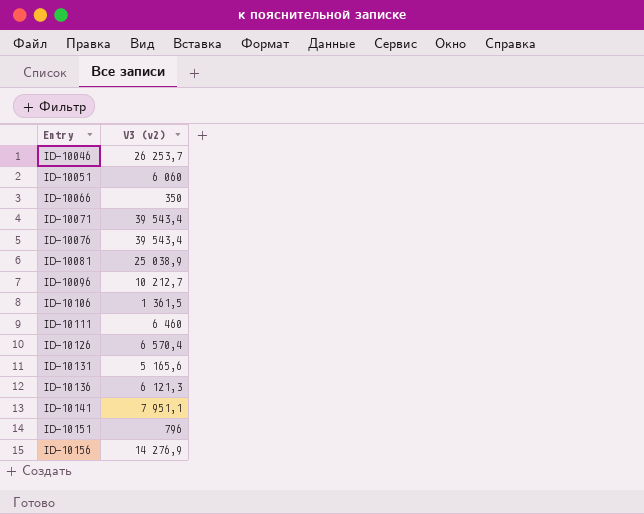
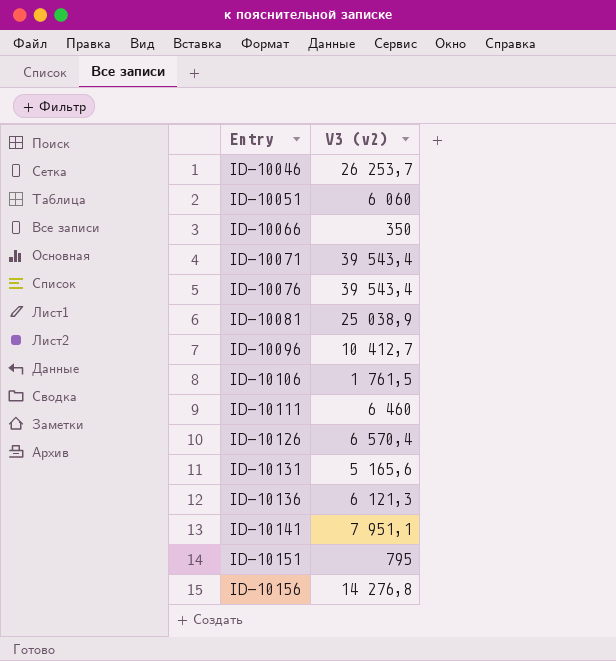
ID-10096 | V3 (v2): 10 212,7 -> 10 412,7
ID-10106 | V3 (v2): 1 361,5 -> 1 761,5
ID-10151 | V3 (v2): 796 -> 795
ID-10156 | V3 (v2): 14 276,9 -> 14 276,8

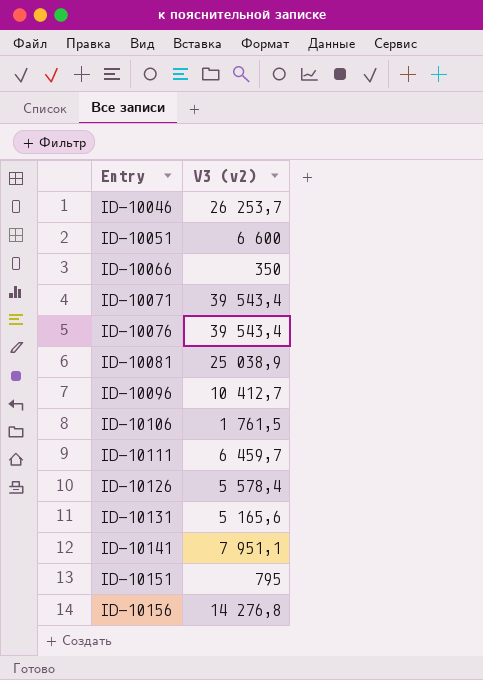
row ID-10136: 6 121,3 -> none
ID-10051 | V3 (v2): 6 060 -> 6 600
ID-10111 | V3 (v2): 6 460 -> 6 459,7
ID-10126 | V3 (v2): 6 570,4 -> 5 578,4

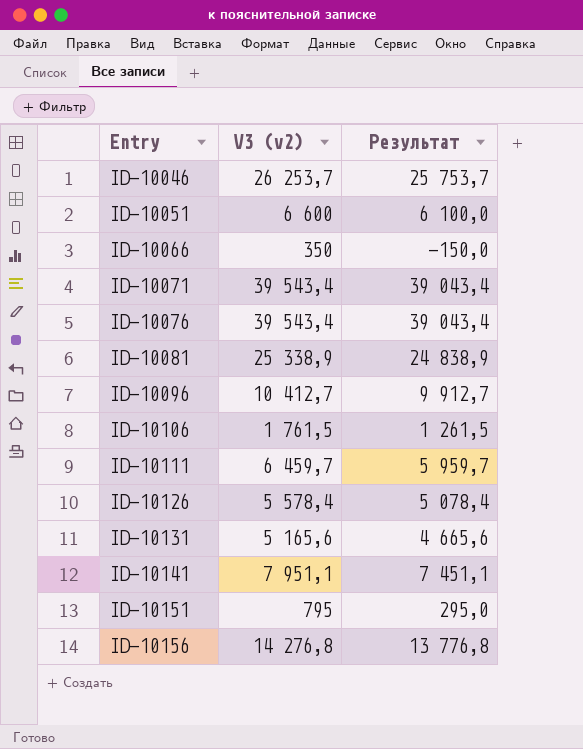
column Результат | formula: none -> [V3 (v2)] - 500
ID-10081 | V3 (v2): 25 038,9 -> 25 338,9

